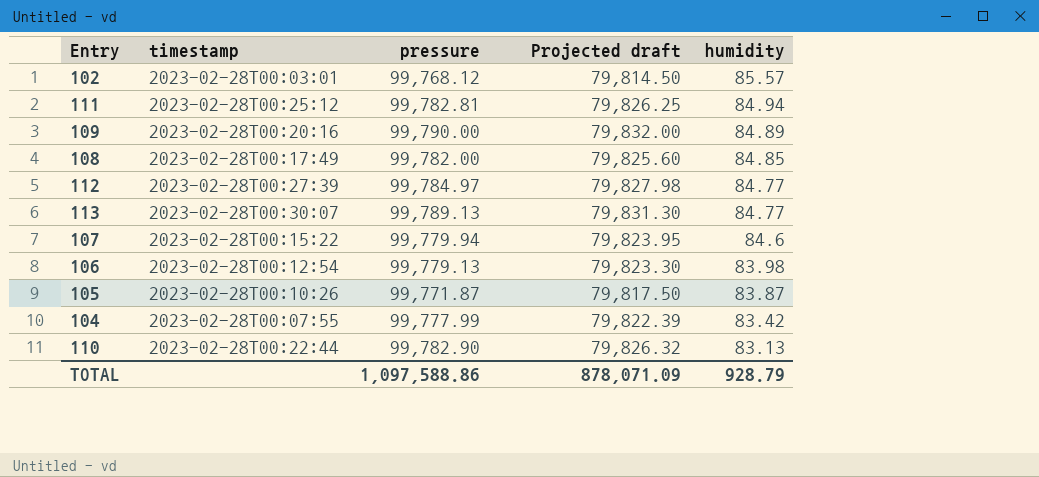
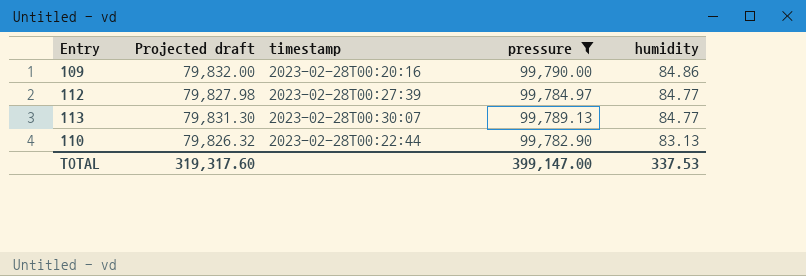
filter: none -> pressure >= 99,782.90
column Projected draft | position: 4 -> 2
109 | humidity: 84.89 -> 84.86
TOTAL | Projected draft: 878,071.09 -> 319,317.60
TOTAL | pressure: 1,097,588.86 -> 399,147.00
TOTAL | humidity: 928.79 -> 337.53

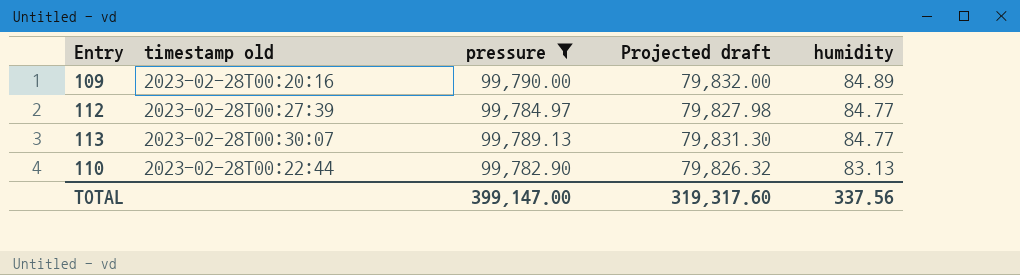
column name: timestamp -> timestamp old
column Projected draft | position: 2 -> 4
109 | humidity: 84.86 -> 84.89
TOTAL | humidity: 337.53 -> 337.56

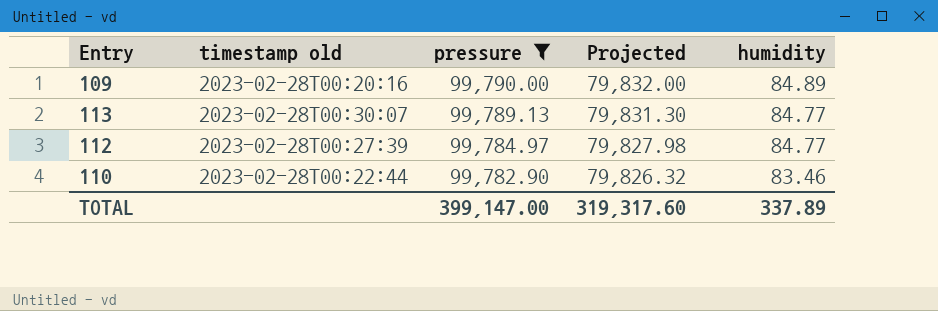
row order: humidity descending -> pressure descending
column name: Projected draft -> Projected
110 | humidity: 83.13 -> 83.46
TOTAL | humidity: 337.56 -> 337.89

